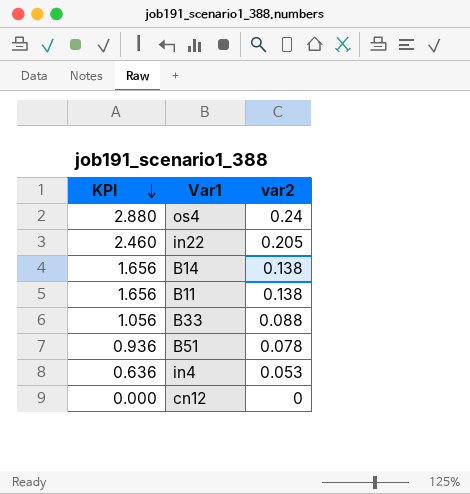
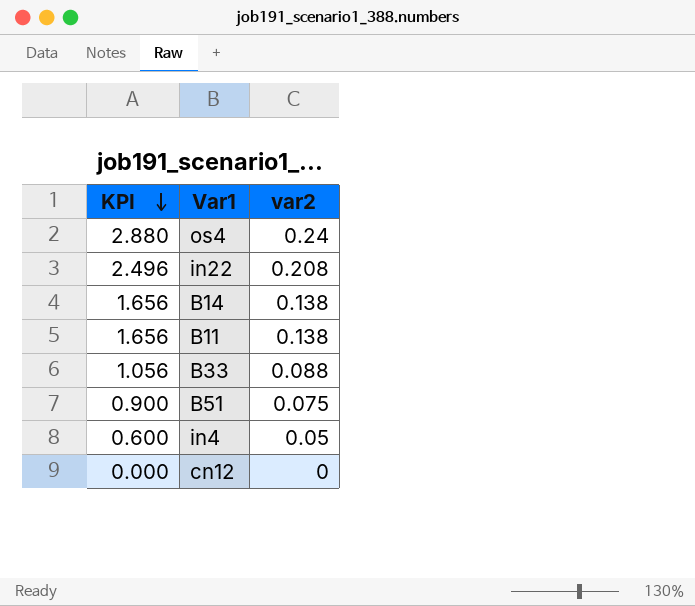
in22 | KPI: 2.460 -> 2.496
in22 | var2: 0.205 -> 0.208
B51 | KPI: 0.936 -> 0.900
B51 | var2: 0.078 -> 0.075
in4 | KPI: 0.636 -> 0.600
in4 | var2: 0.053 -> 0.05

